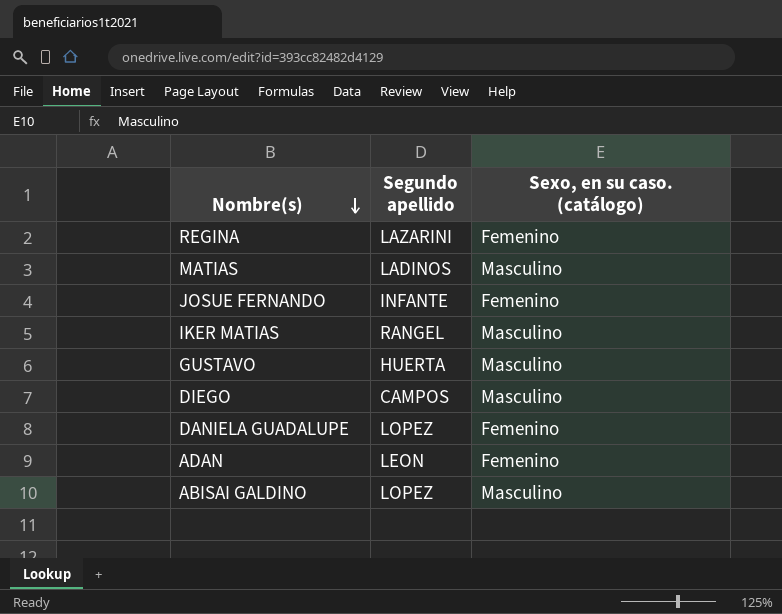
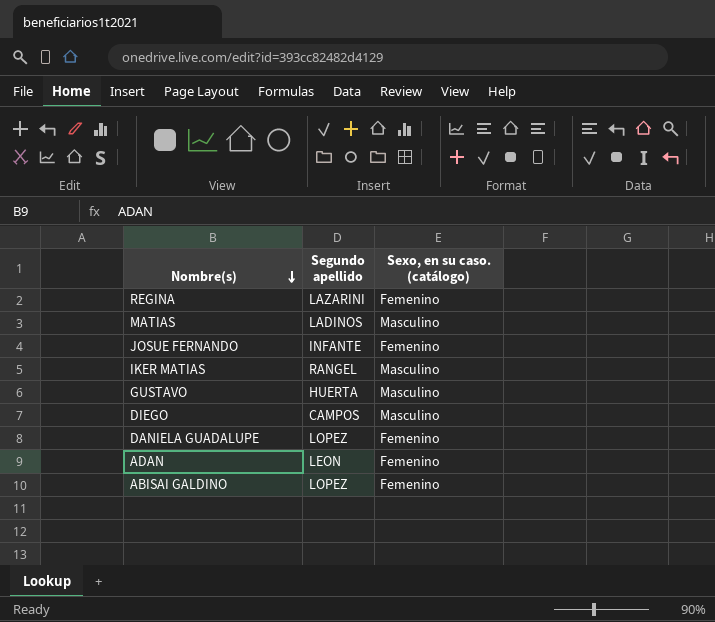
ABISAI GALDINO | Sexo, en su caso. (catálogo): Masculino -> Femenino

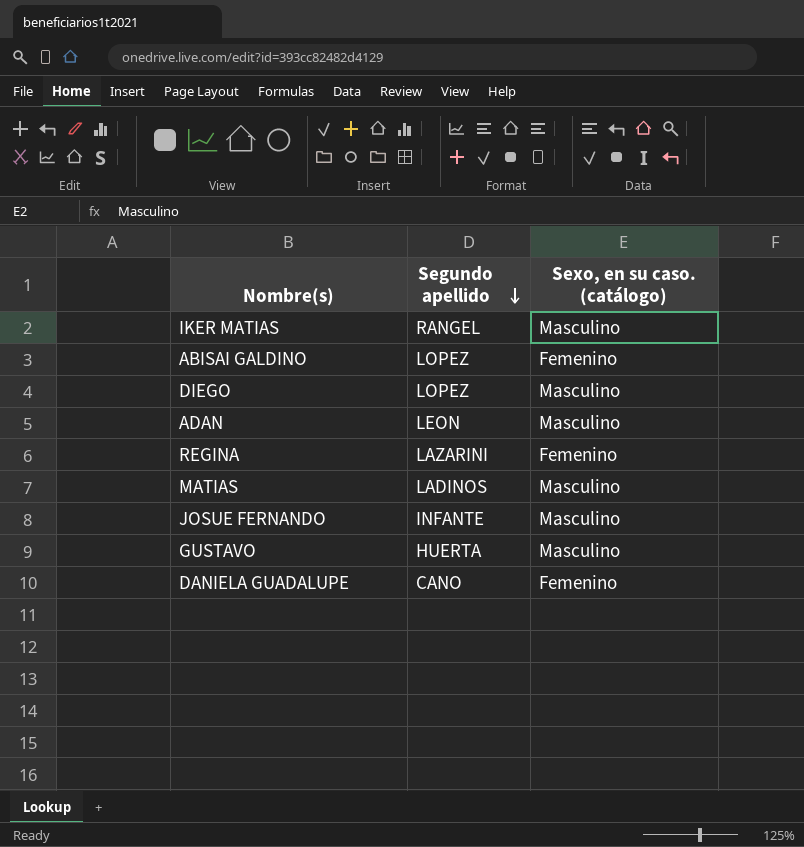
row order: Nombre(s) descending -> Segundo apellido descending
DIEGO | Segundo apellido: CAMPOS -> LOPEZ
ADAN | Sexo, en su caso. (catálogo): Femenino -> Masculino
JOSUE FERNANDO | Sexo, en su caso. (catálogo): Femenino -> Masculino
DANIELA GUADALUPE | Segundo apellido: LOPEZ -> CANO

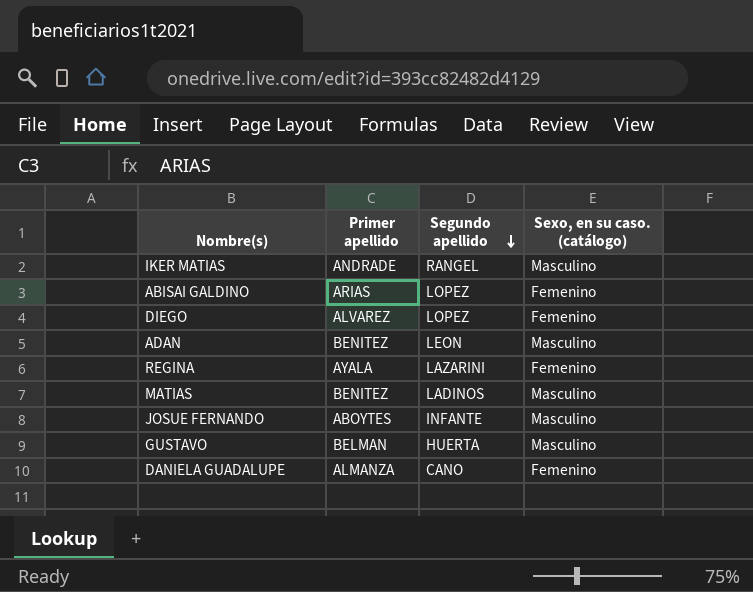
column Primer apellido | position: none -> 2
DIEGO | Sexo, en su caso. (catálogo): Masculino -> Femenino

